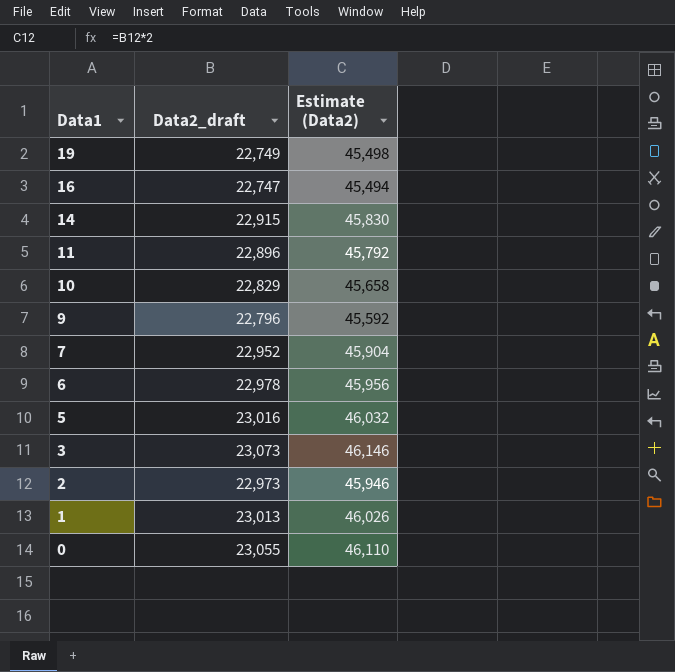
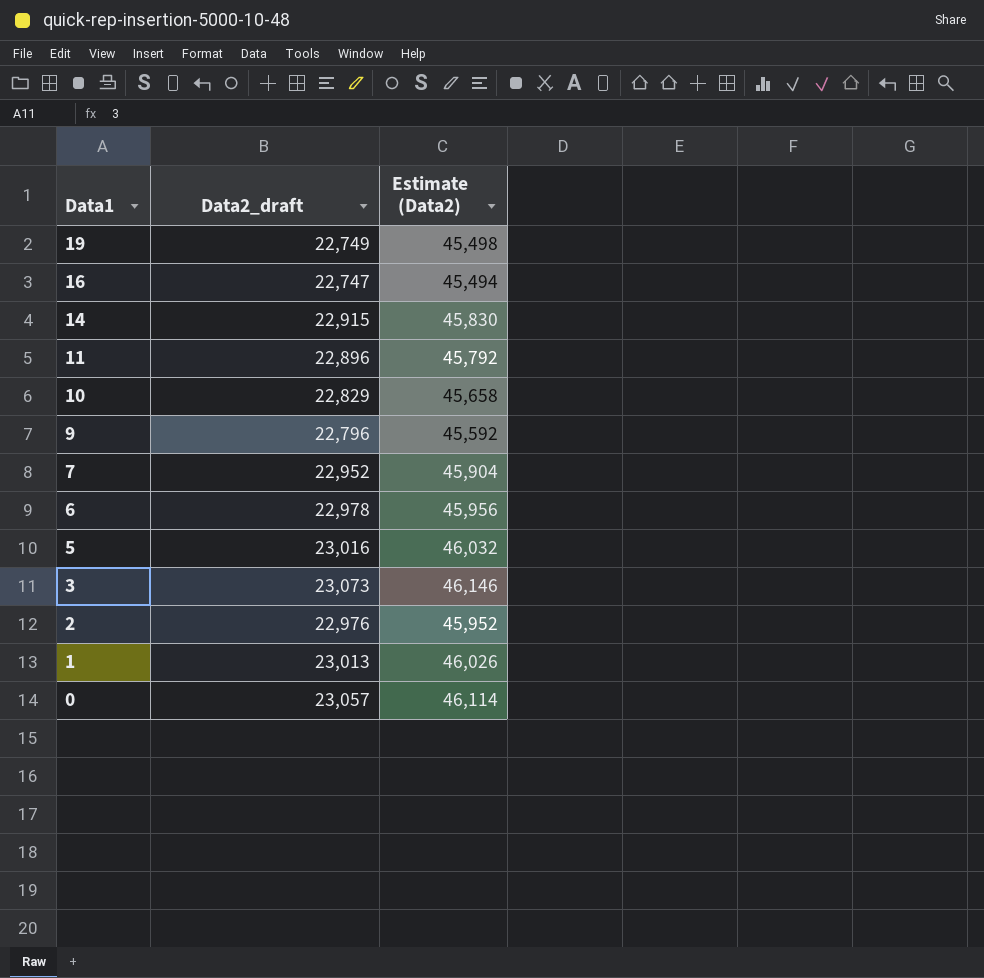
2 | Data2_draft: 22,973 -> 22,976
2 | Estimate (Data2): 45,946 -> 45,952
0 | Data2_draft: 23,055 -> 23,057
0 | Estimate (Data2): 46,110 -> 46,114

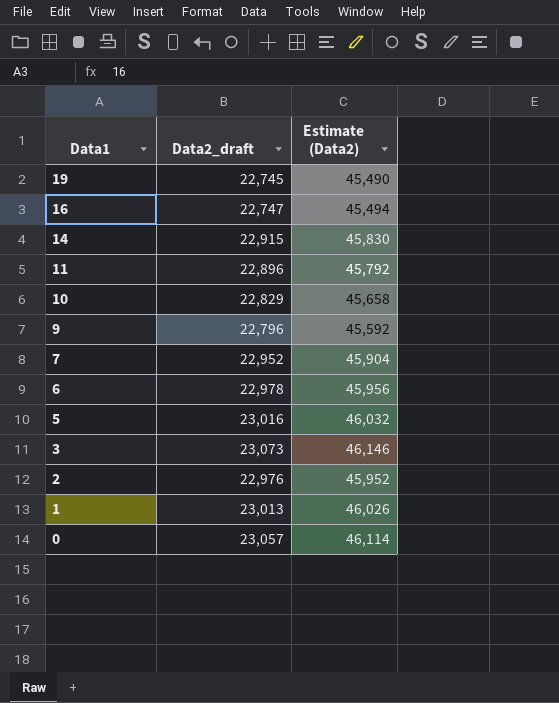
19 | Data2_draft: 22,749 -> 22,745
19 | Estimate (Data2): 45,498 -> 45,490

